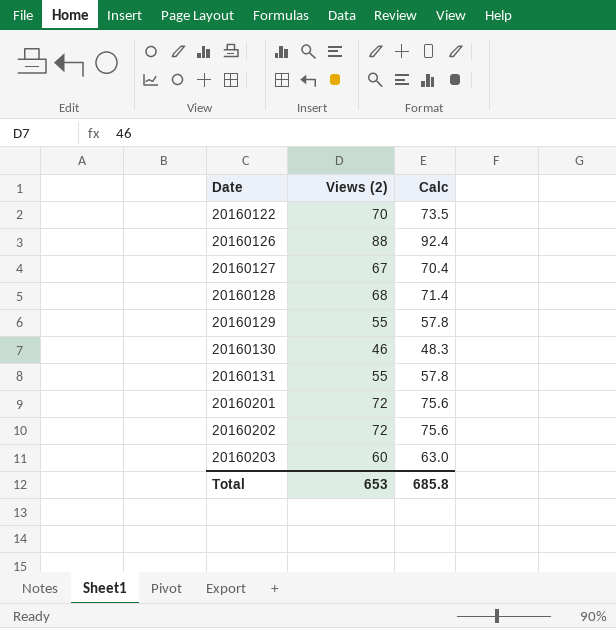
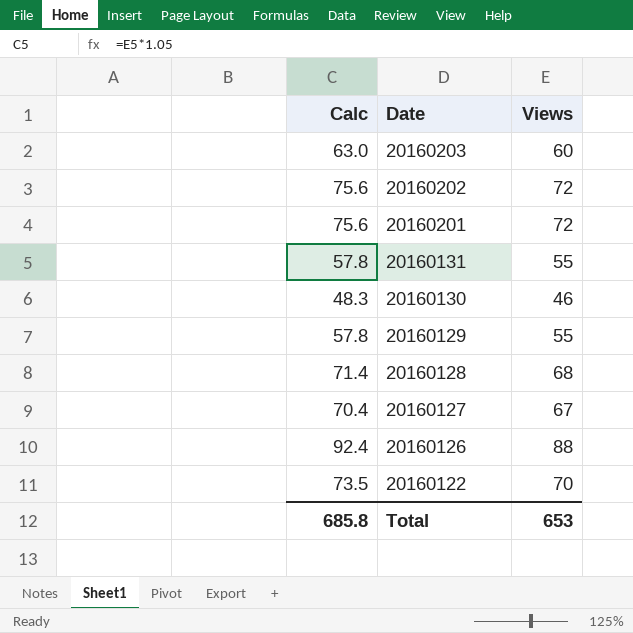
row order: Date ascending -> Date descending
column Calc | position: 3 -> 1
column name: Views (2) -> Views

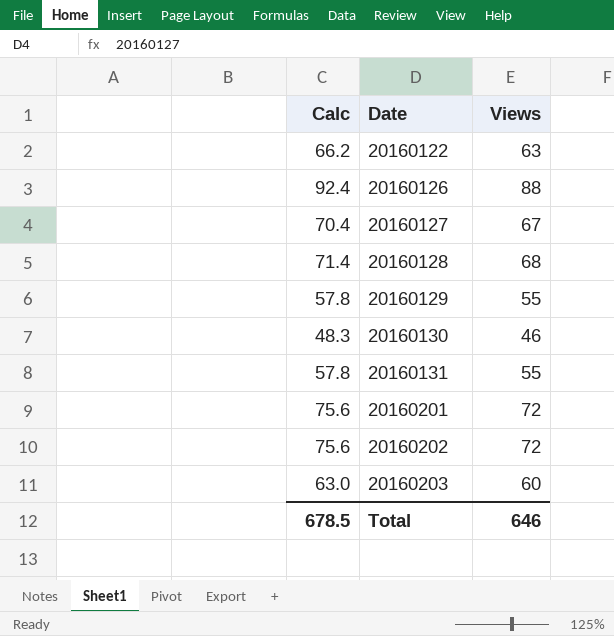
row order: Date descending -> Date ascending
20160122 | Calc: 73.5 -> 66.2
20160122 | Views: 70 -> 63
Total | Calc: 685.8 -> 678.5
Total | Views: 653 -> 646

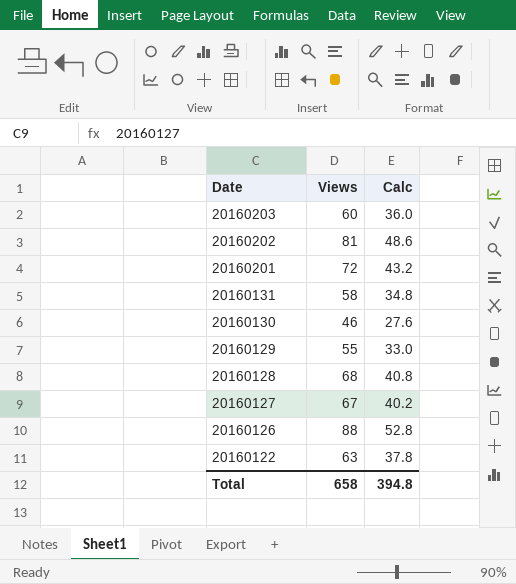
row order: Date ascending -> Date descending
column Calc | formula: [Views] * 1.05 -> [Views] * 0.6
column Calc | position: 1 -> 3
20160202 | Views: 72 -> 81
20160131 | Views: 55 -> 58
Total | Views: 646 -> 658
Total | Calc: 678.5 -> 394.8

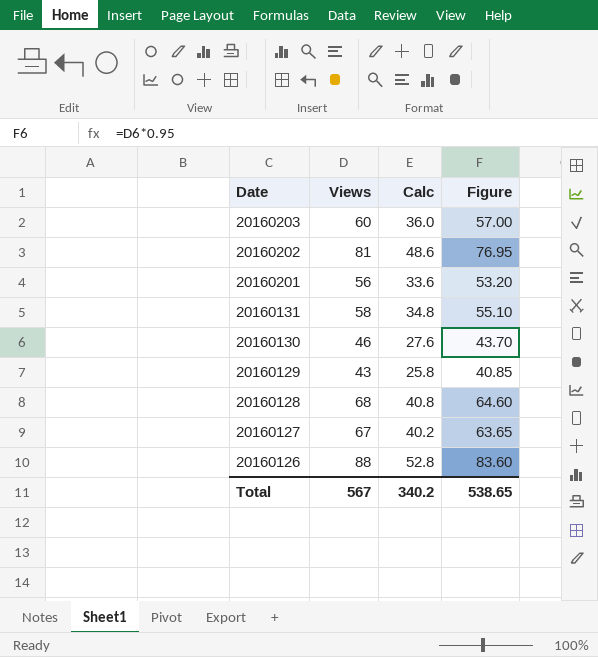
column Figure | formula: none -> [Views] * 0.95
row 20160122: 63 | 37.8 -> none
20160201 | Views: 72 -> 56
20160201 | Calc: 43.2 -> 33.6
20160129 | Views: 55 -> 43
20160129 | Calc: 33.0 -> 25.8
Total | Views: 658 -> 567
Total | Calc: 394.8 -> 340.2

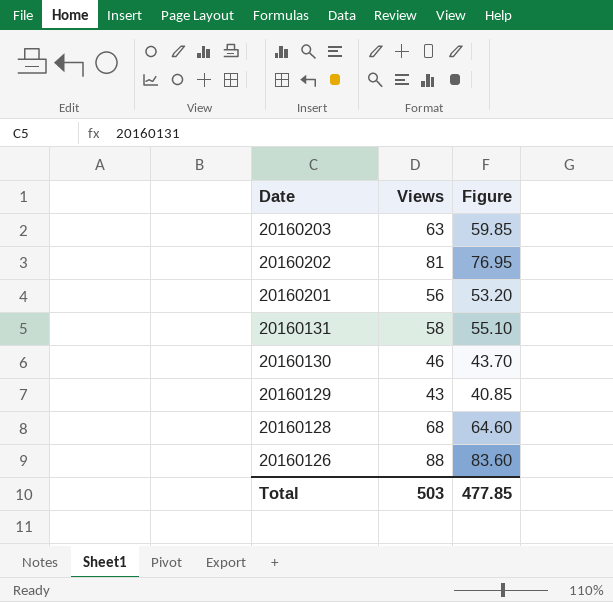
column Calc | formula: [Views] * 0.6 -> none
row 20160127: 67 | 40.2 | 63.65 -> none
20160203 | Views: 60 -> 63
20160203 | Figure: 57.00 -> 59.85
Total | Views: 567 -> 503
Total | Figure: 538.65 -> 477.85

